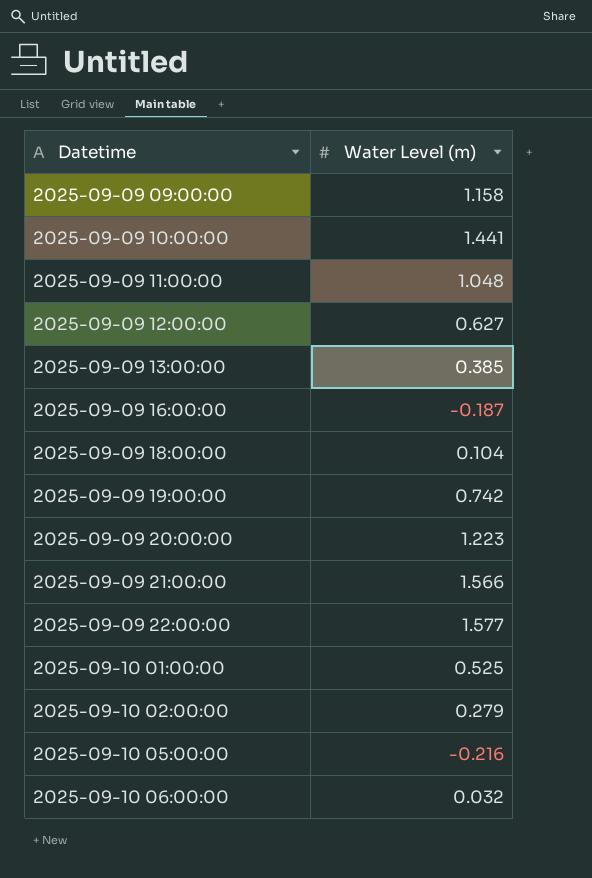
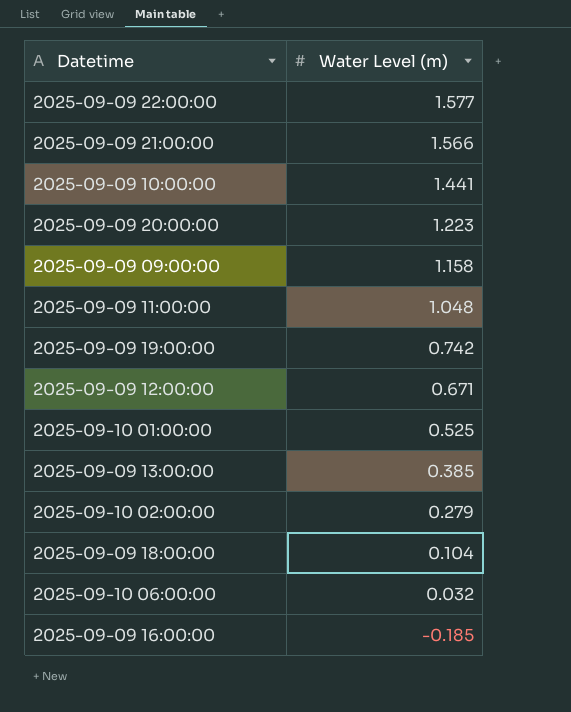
row order: Datetime ascending -> Water Level (m) descending
row 2025-09-10 05:00:00: -0.216 -> none
2025-09-09 12:00:00 | Water Level (m): 0.627 -> 0.671
2025-09-09 16:00:00 | Water Level (m): -0.187 -> -0.185

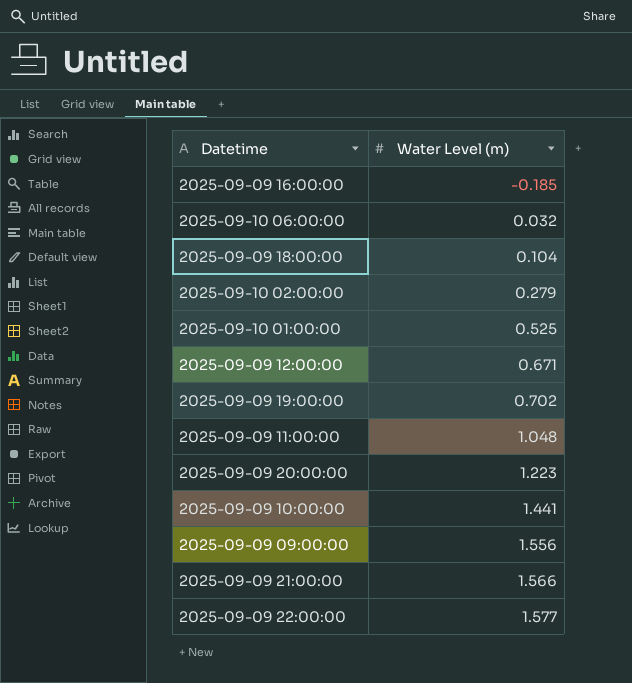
row order: Water Level (m) descending -> Water Level (m) ascending
row 2025-09-09 13:00:00: 0.385 -> none
2025-09-09 19:00:00 | Water Level (m): 0.742 -> 0.702
2025-09-09 09:00:00 | Water Level (m): 1.158 -> 1.556

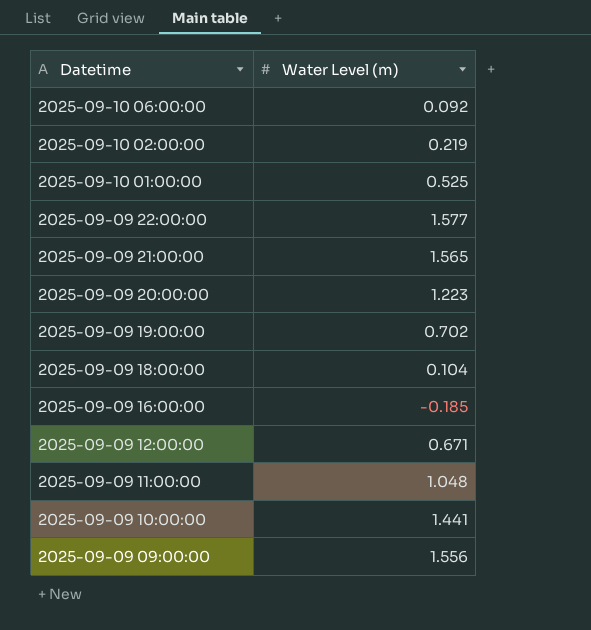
row order: Water Level (m) ascending -> Datetime descending
2025-09-10 06:00:00 | Water Level (m): 0.032 -> 0.092
2025-09-10 02:00:00 | Water Level (m): 0.279 -> 0.219
2025-09-09 21:00:00 | Water Level (m): 1.566 -> 1.565

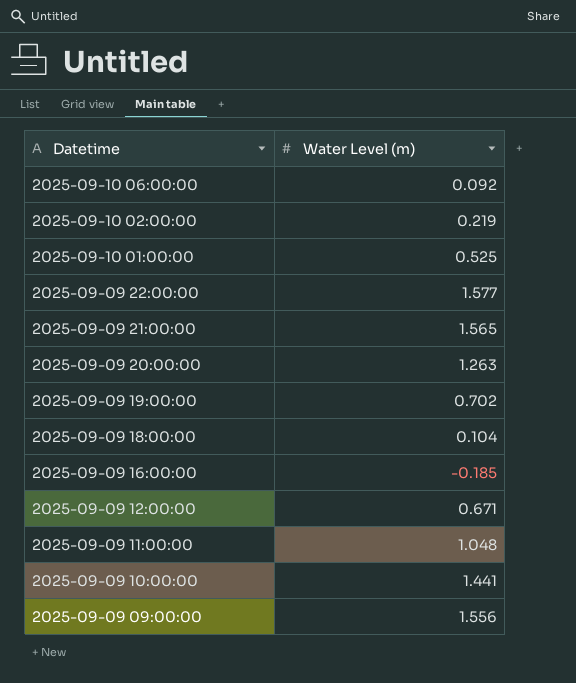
2025-09-09 20:00:00 | Water Level (m): 1.223 -> 1.263

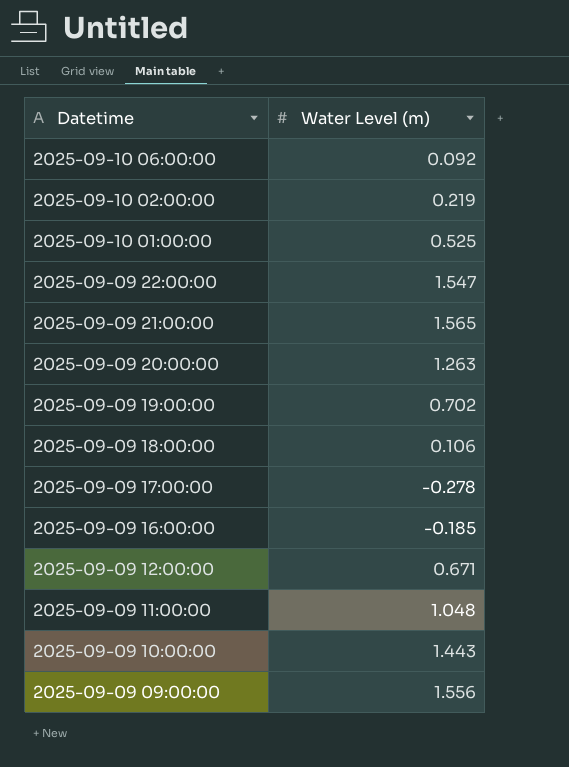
2025-09-09 22:00:00 | Water Level (m): 1.577 -> 1.547
2025-09-09 18:00:00 | Water Level (m): 0.104 -> 0.106
row 2025-09-09 17:00:00: none -> -0.278
2025-09-09 10:00:00 | Water Level (m): 1.441 -> 1.443

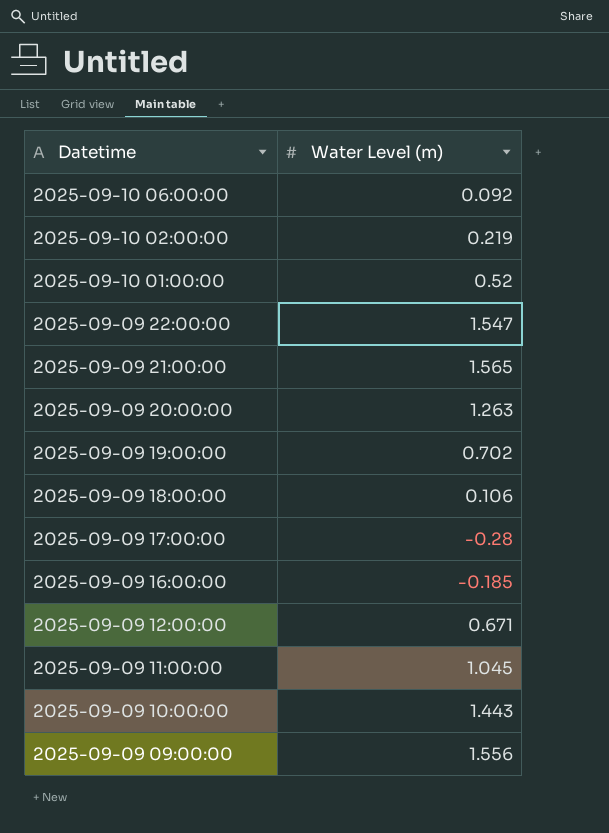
2025-09-10 01:00:00 | Water Level (m): 0.525 -> 0.52
2025-09-09 17:00:00 | Water Level (m): -0.278 -> -0.28
2025-09-09 11:00:00 | Water Level (m): 1.048 -> 1.045

